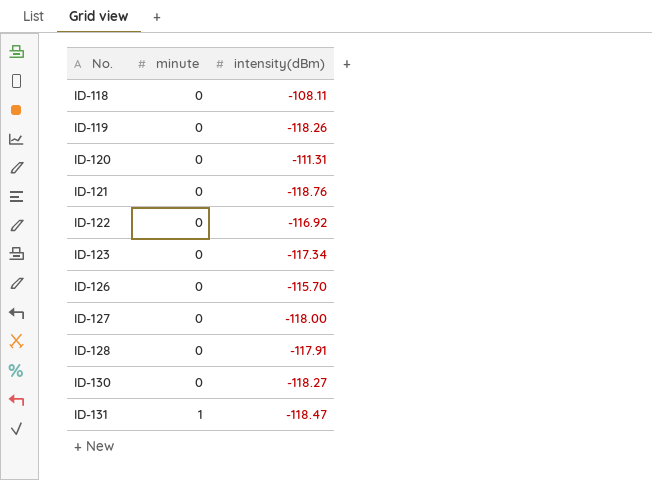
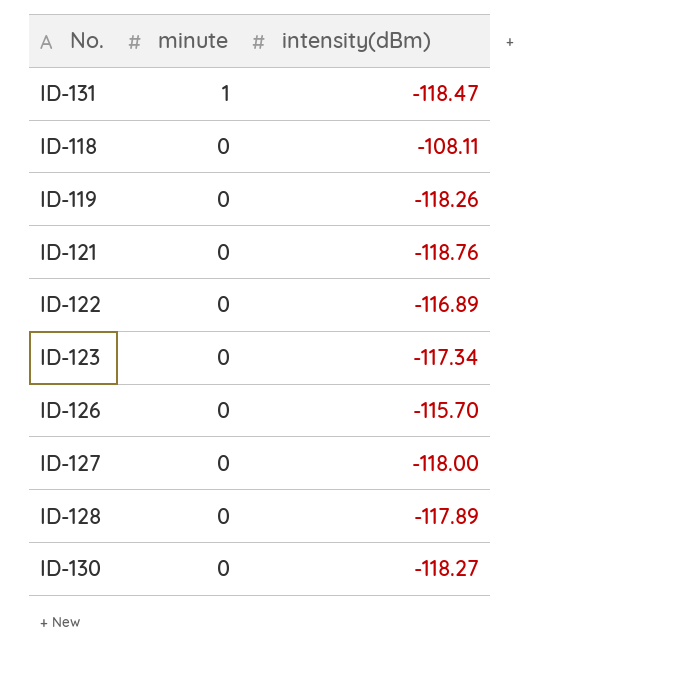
row order: No. ascending -> minute descending
row ID-120: 0 | -111.31 -> none
ID-122 | intensity(dBm): -116.92 -> -116.89
ID-128 | intensity(dBm): -117.91 -> -117.89

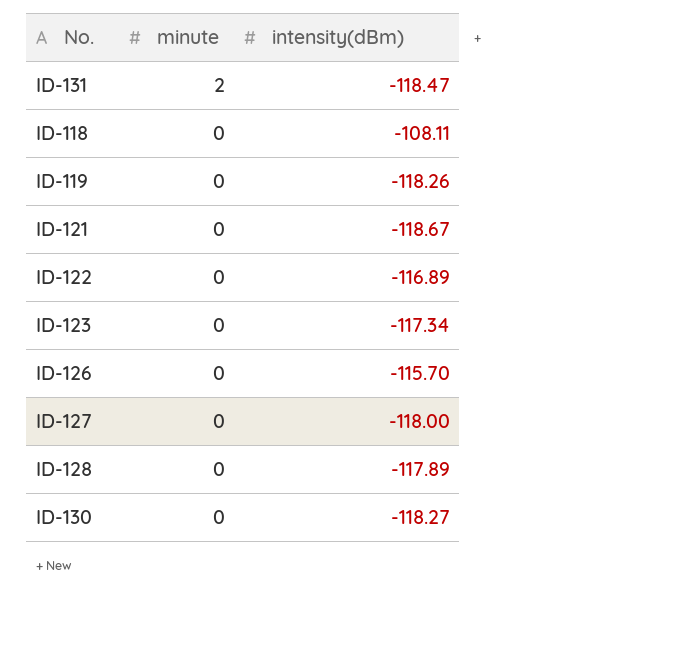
ID-131 | minute: 1 -> 2
ID-121 | intensity(dBm): -118.76 -> -118.67

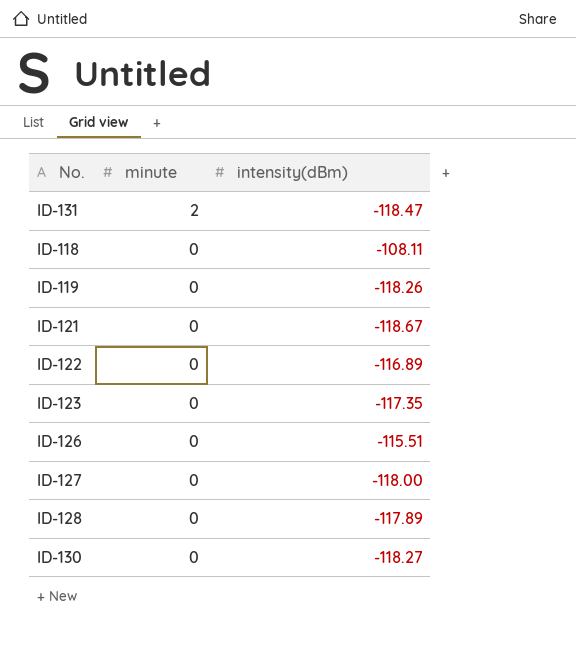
ID-123 | intensity(dBm): -117.34 -> -117.35
ID-126 | intensity(dBm): -115.70 -> -115.51

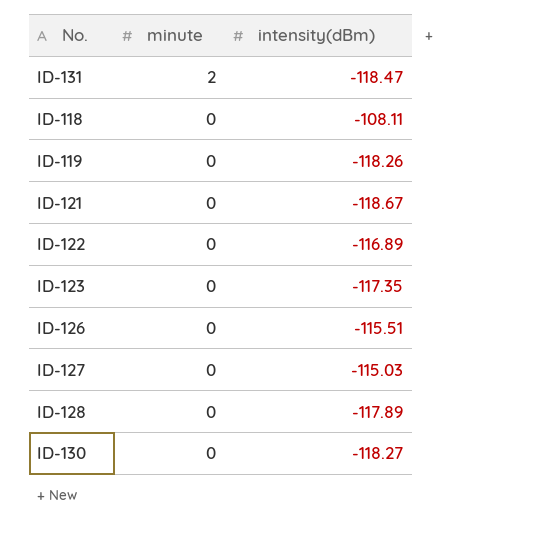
ID-127 | intensity(dBm): -118.00 -> -115.03

